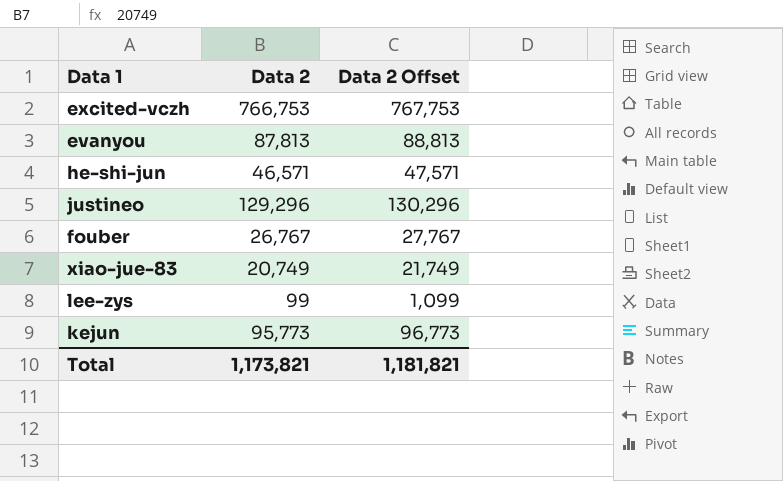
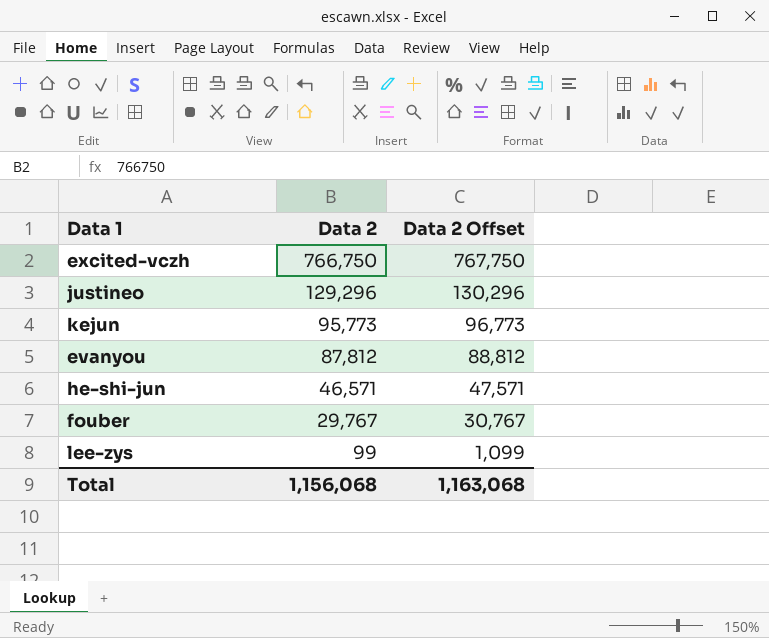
row order: none -> Data 2 descending
row xiao-jue-83: 20,749 | 21,749 -> none
excited-vczh | Data 2: 766,753 -> 766,750
excited-vczh | Data 2 Offset: 767,753 -> 767,750
evanyou | Data 2: 87,813 -> 87,812
evanyou | Data 2 Offset: 88,813 -> 88,812
fouber | Data 2: 26,767 -> 29,767
fouber | Data 2 Offset: 27,767 -> 30,767
Total | Data 2: 1,173,821 -> 1,156,068
Total | Data 2 Offset: 1,181,821 -> 1,163,068

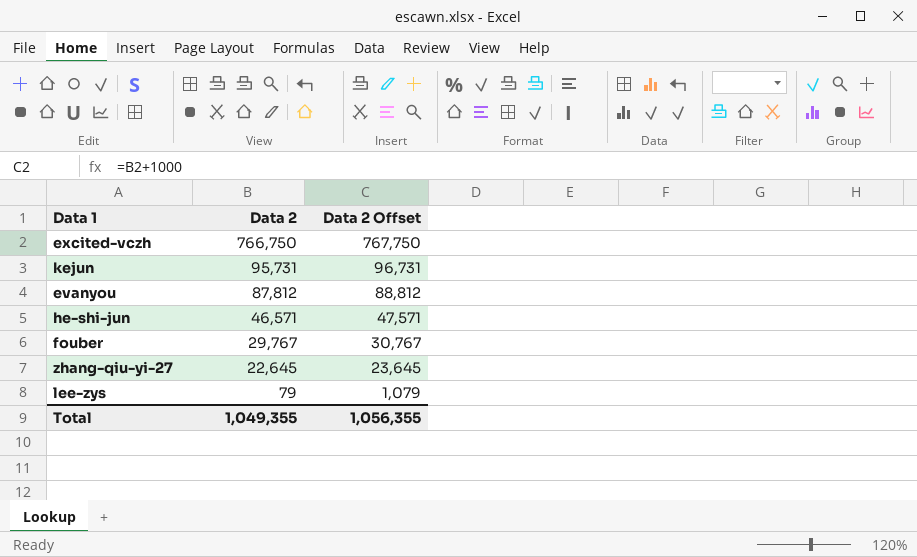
row justineo: 129,296 | 130,296 -> none
kejun | Data 2: 95,773 -> 95,731
kejun | Data 2 Offset: 96,773 -> 96,731
row zhang-qiu-yi-27: none -> 22,645 | 23,645
lee-zys | Data 2: 99 -> 79
lee-zys | Data 2 Offset: 1,099 -> 1,079
Total | Data 2: 1,156,068 -> 1,049,355
Total | Data 2 Offset: 1,163,068 -> 1,056,355

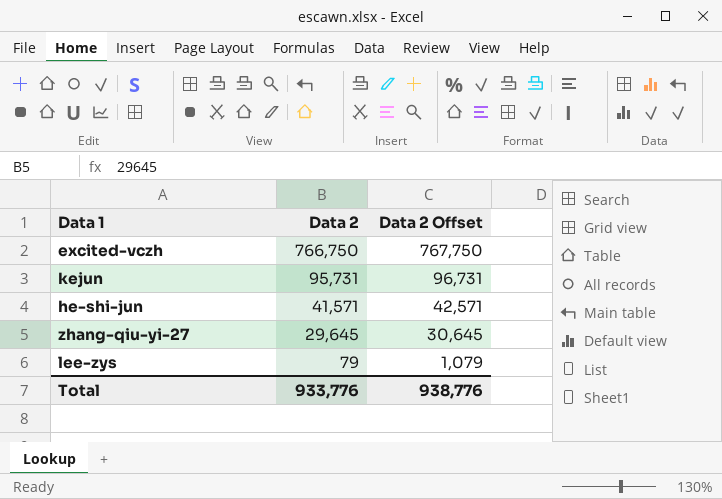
row evanyou: 87,812 | 88,812 -> none
row fouber: 29,767 | 30,767 -> none
he-shi-jun | Data 2: 46,571 -> 41,571
he-shi-jun | Data 2 Offset: 47,571 -> 42,571
zhang-qiu-yi-27 | Data 2: 22,645 -> 29,645
zhang-qiu-yi-27 | Data 2 Offset: 23,645 -> 30,645
Total | Data 2: 1,049,355 -> 933,776
Total | Data 2 Offset: 1,056,355 -> 938,776

